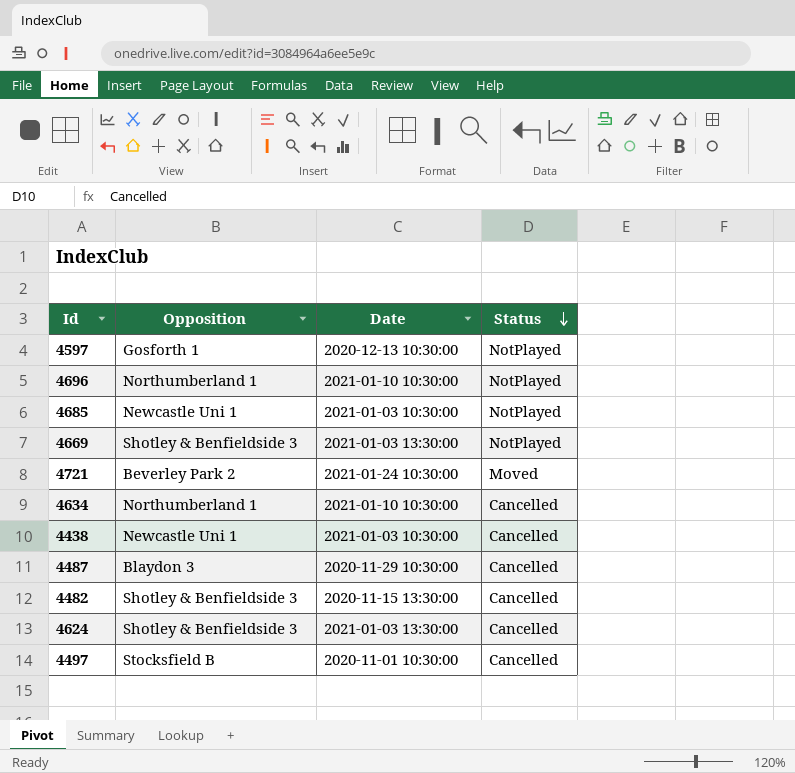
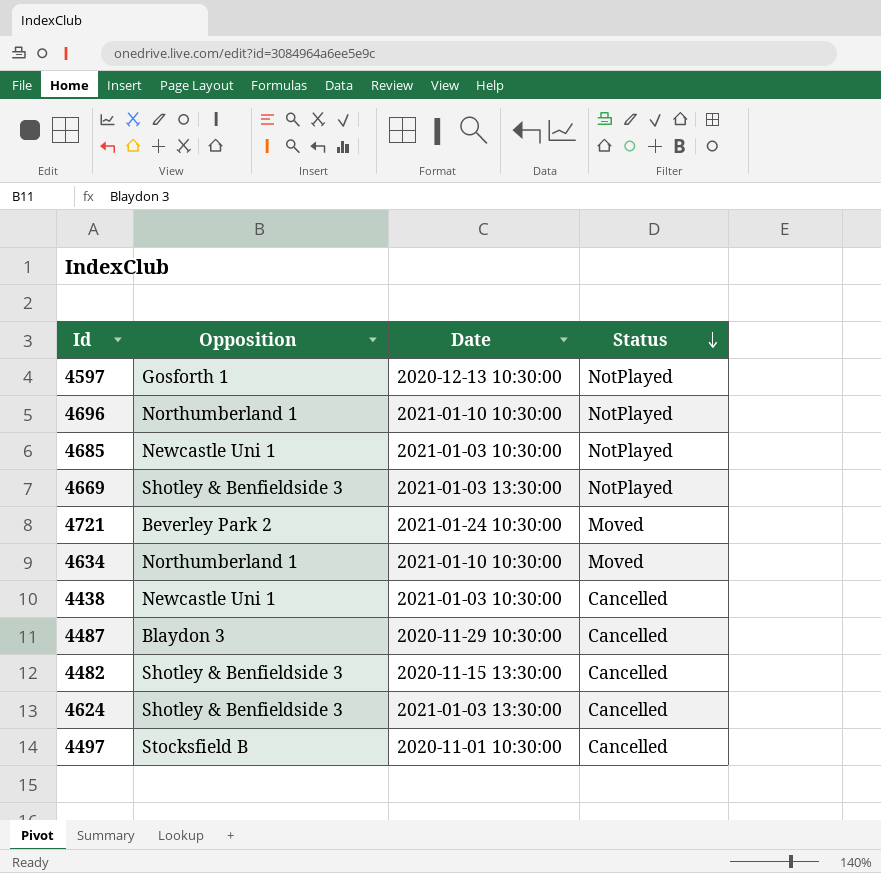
4634 | Status: Cancelled -> Moved

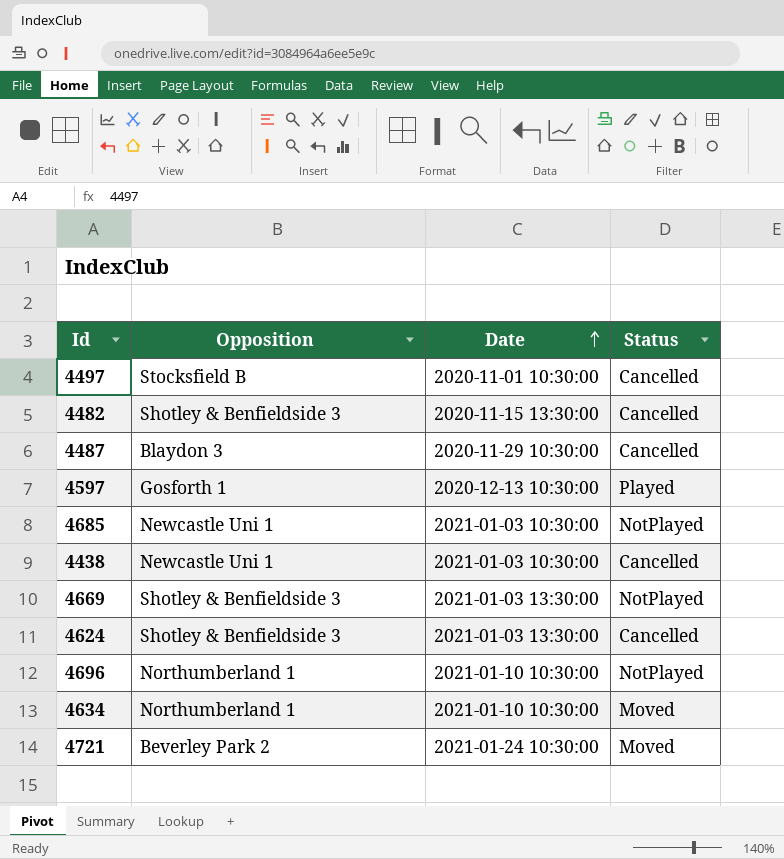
row order: Status descending -> Date ascending
4597 | Status: NotPlayed -> Played

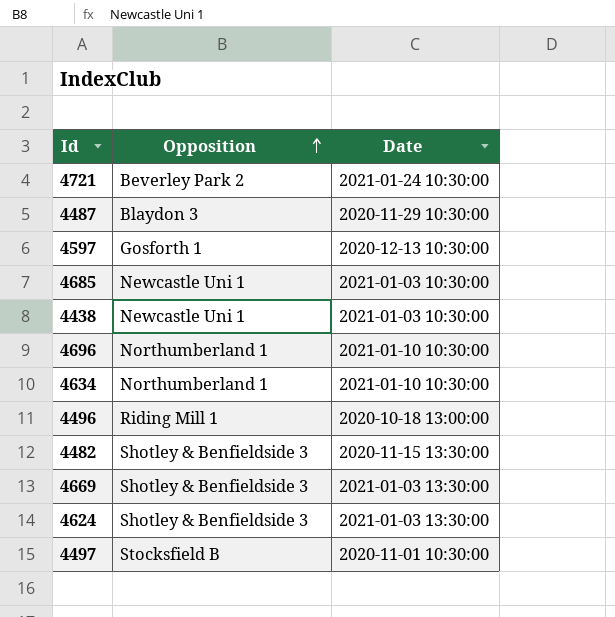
row order: Date ascending -> Opposition ascending
column Status | position: 4 -> none
row 4496: none -> Riding Mill 1 | 2020-10-18 13:00:00

